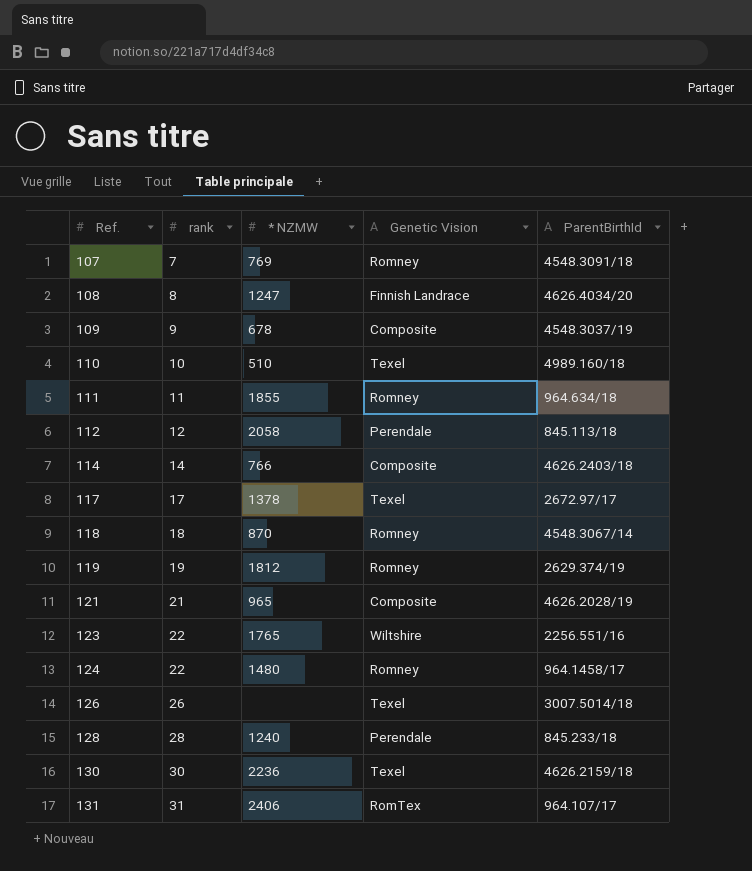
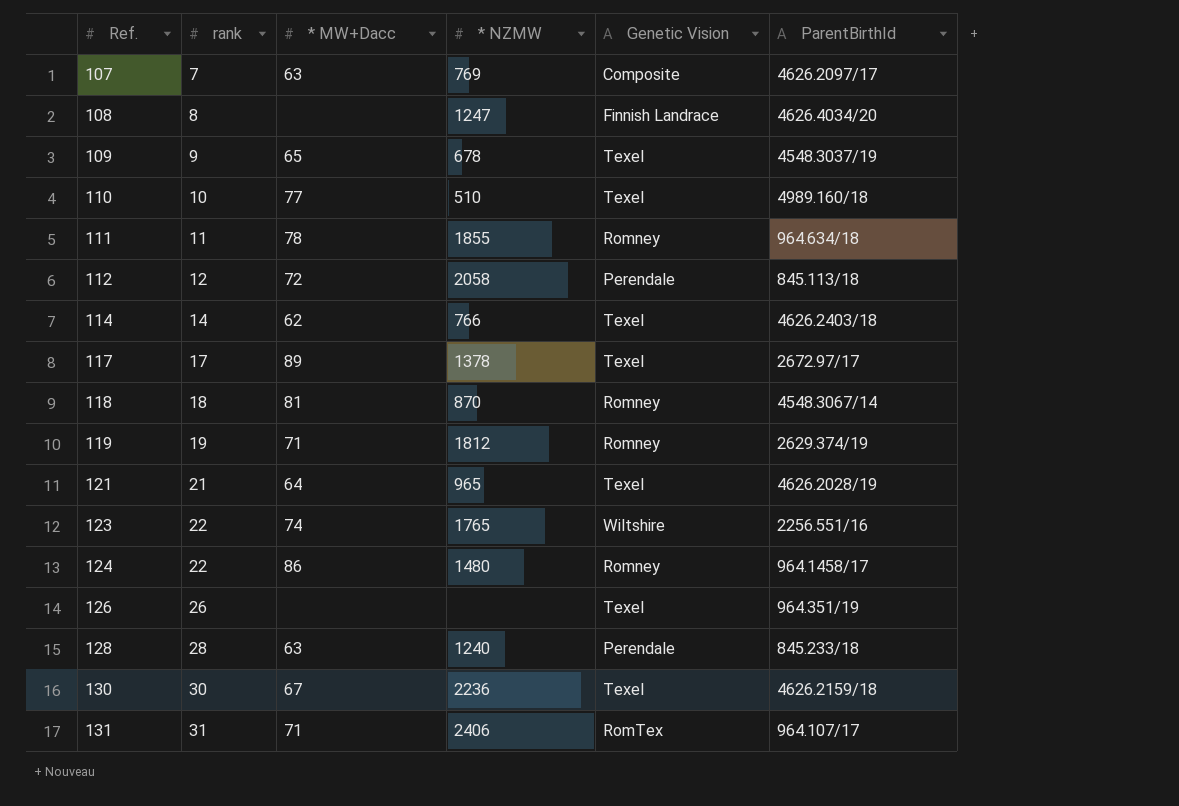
column * MW+Dacc | position: none -> 3
107 | Genetic Vision: Romney -> Composite
107 | ParentBirthId: 4548.3091/18 -> 4626.2097/17
109 | Genetic Vision: Composite -> Texel
114 | Genetic Vision: Composite -> Texel
121 | Genetic Vision: Composite -> Texel
126 | ParentBirthId: 3007.5014/18 -> 964.351/19

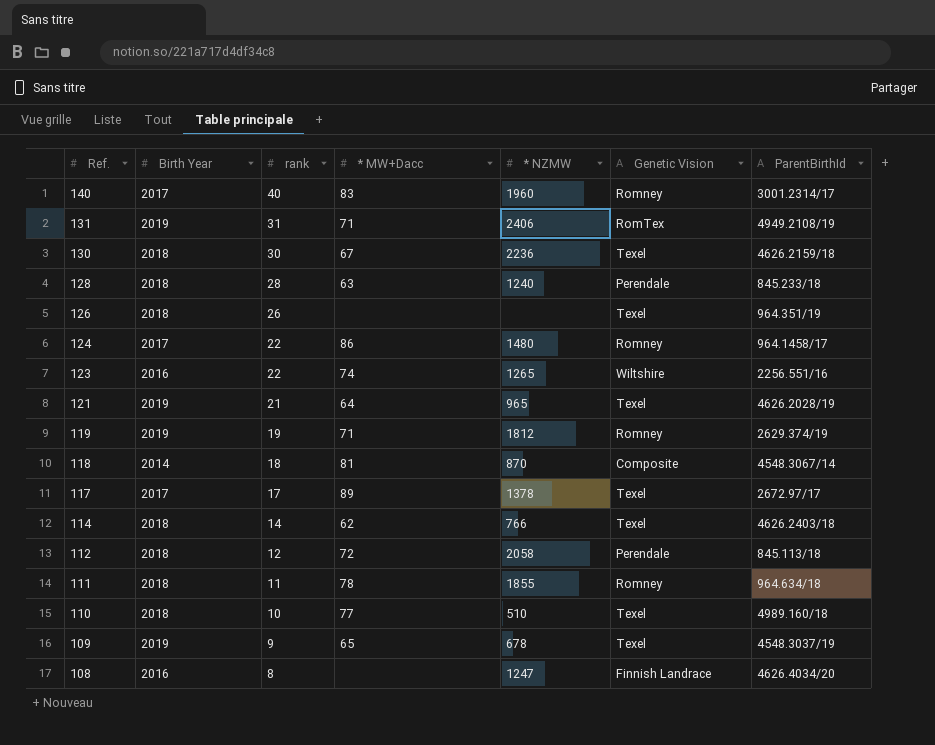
row order: Ref. ascending -> Ref. descending
column Birth Year | position: none -> 2
row 107: 7 | 63 | 769 | Composite | 4626.2097/17 -> none
row 140: none -> 2017 | 40 | 83 | 1960 | Romney | 3001.2314/17
131 | ParentBirthId: 964.107/17 -> 4949.2108/19
123 | * NZMW: 1765 -> 1265
118 | Genetic Vision: Romney -> Composite

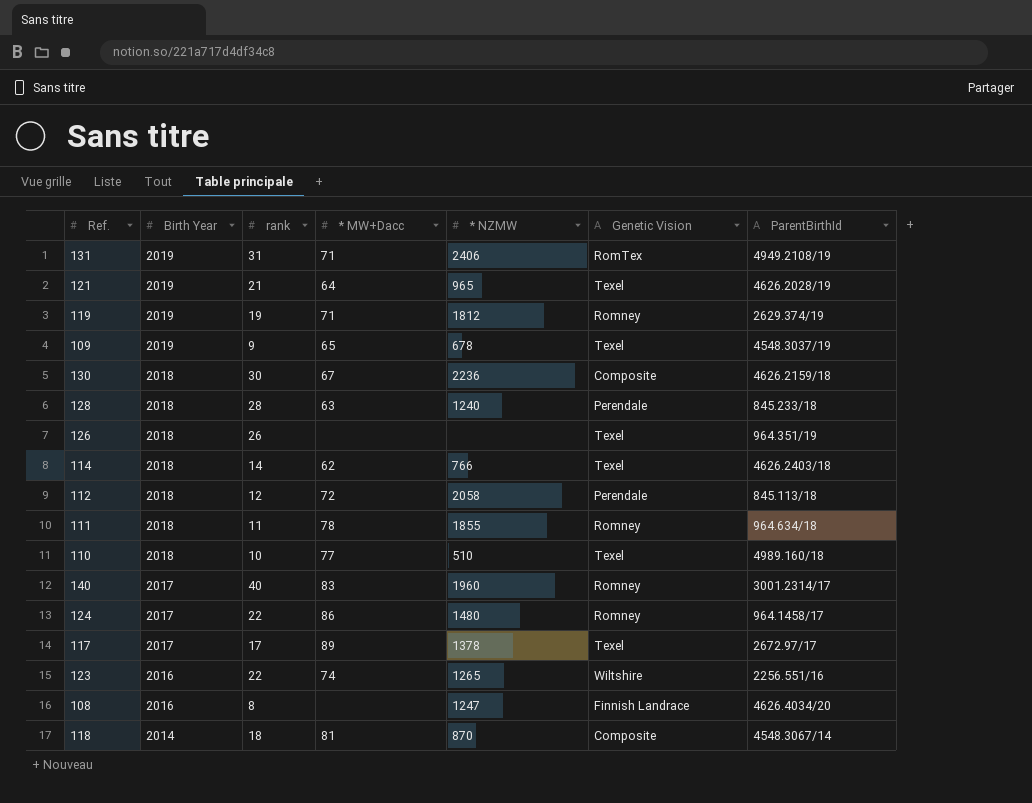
row order: Ref. descending -> Birth Year descending
130 | Genetic Vision: Texel -> Composite

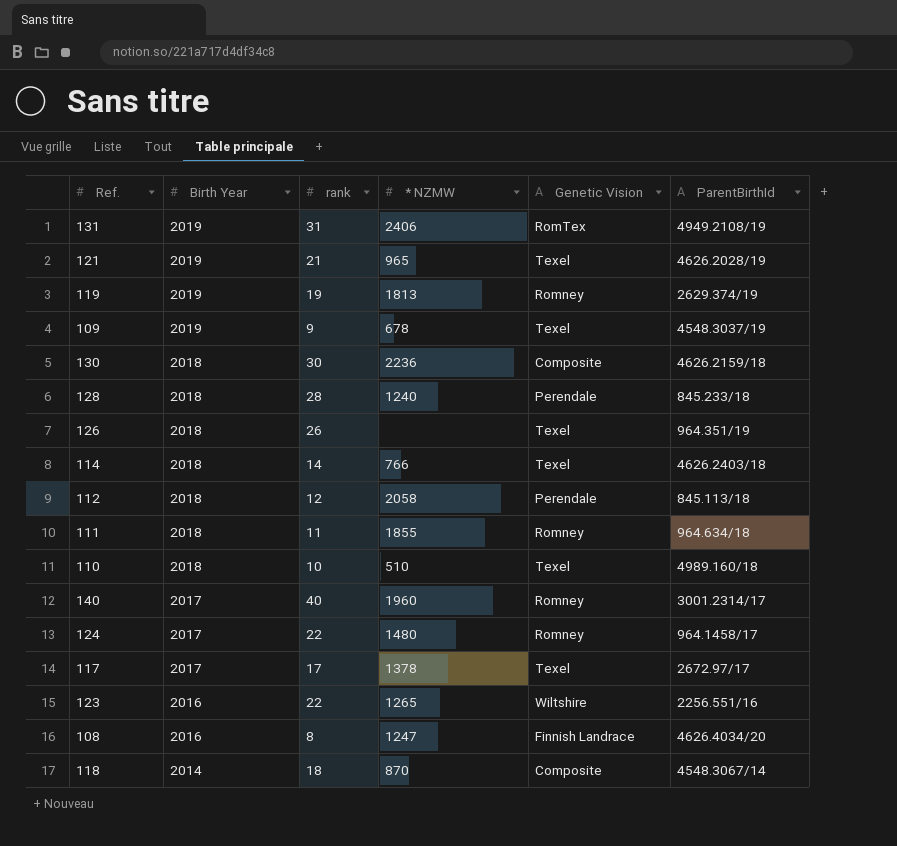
column * MW+Dacc | position: 4 -> none
119 | * NZMW: 1812 -> 1813

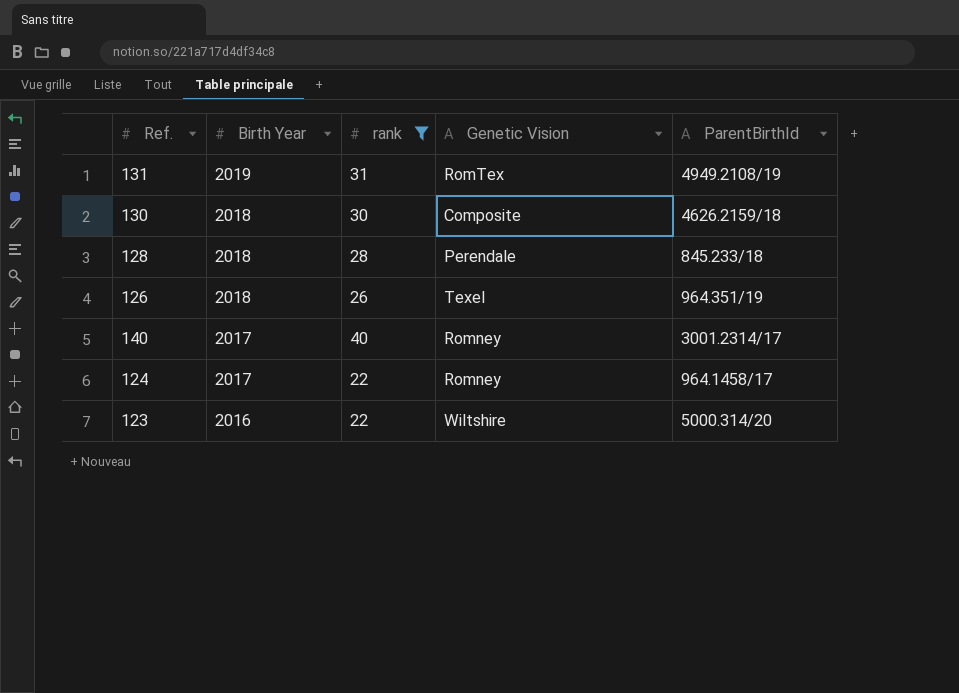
filter: none -> rank >= 22
column * NZMW | position: 4 -> none
123 | ParentBirthId: 2256.551/16 -> 5000.314/20

